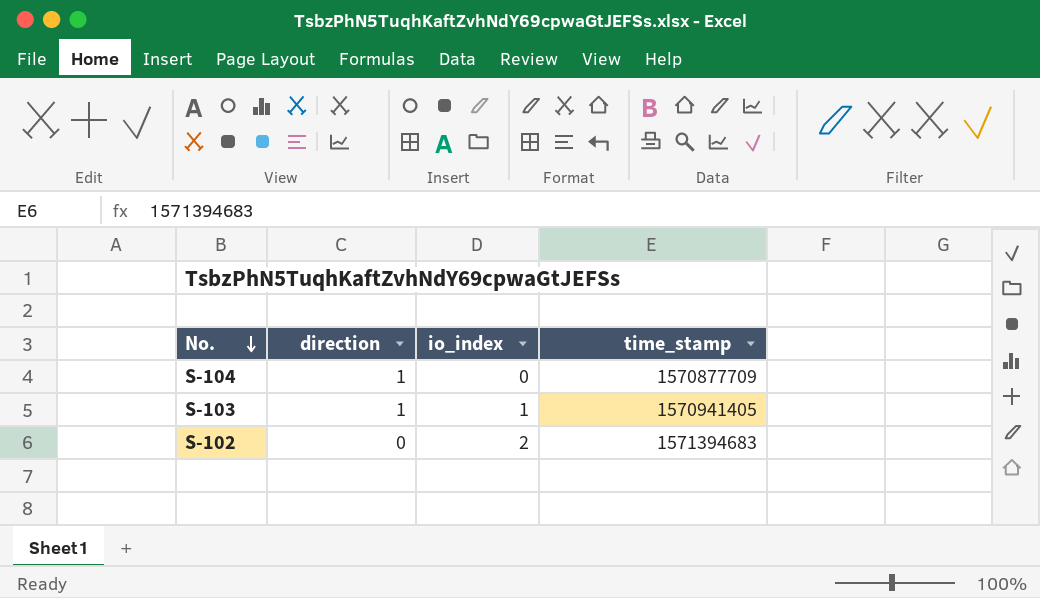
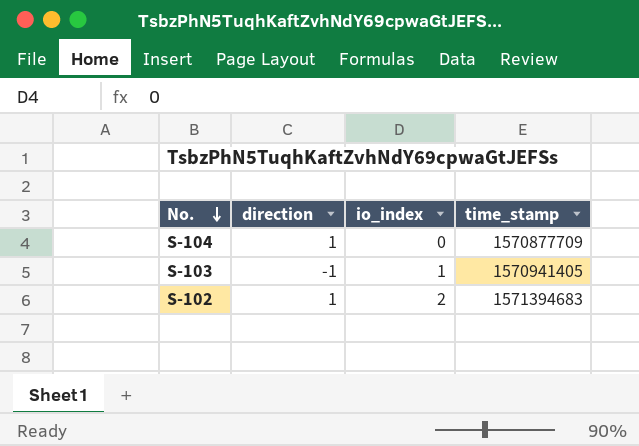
S-103 | direction: 1 -> -1
S-102 | direction: 0 -> 1

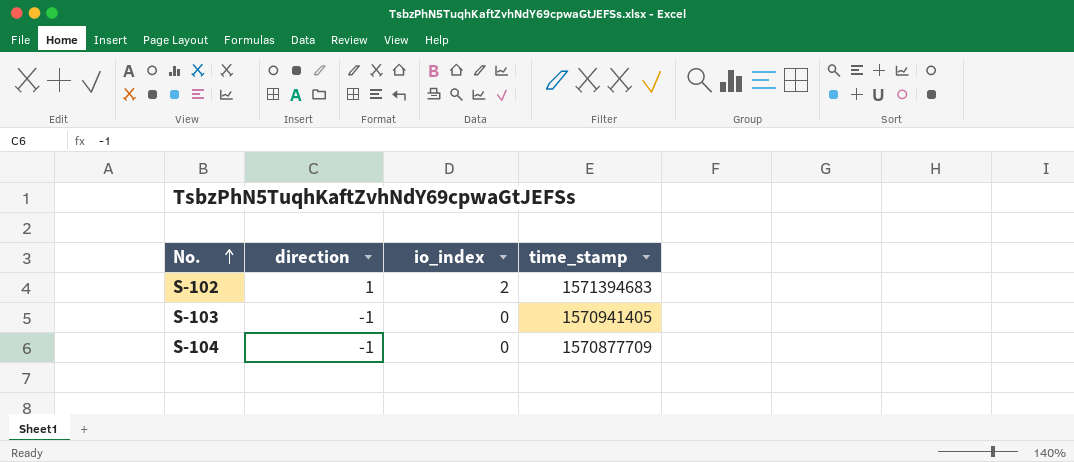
row order: No. descending -> No. ascending
S-103 | io_index: 1 -> 0
S-104 | direction: 1 -> -1

